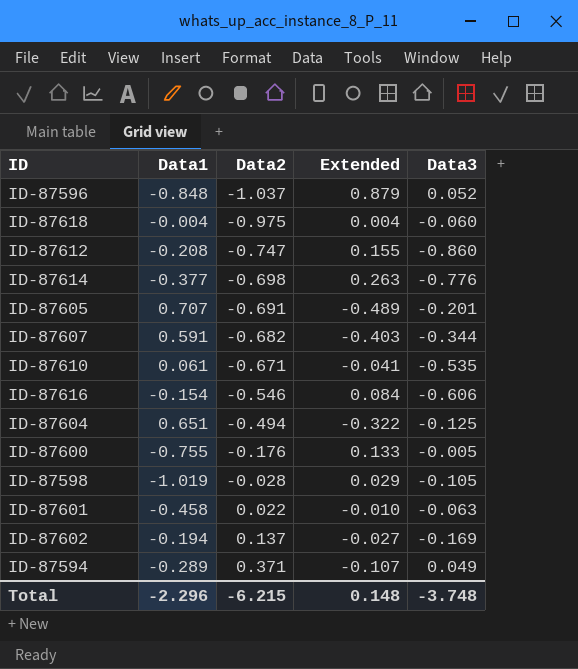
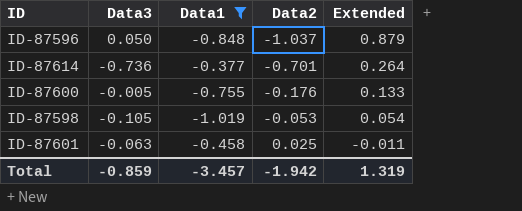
filter: none -> Data1 <= -0.377
column Data3 | position: 5 -> 2
ID-87596 | Data3: 0.052 -> 0.050
ID-87614 | Data3: -0.776 -> -0.736
ID-87614 | Data2: -0.698 -> -0.701
ID-87614 | Extended: 0.263 -> 0.264
ID-87598 | Data2: -0.028 -> -0.053
ID-87598 | Extended: 0.029 -> 0.054
ID-87601 | Data2: 0.022 -> 0.025
ID-87601 | Extended: -0.010 -> -0.011
Total | Data3: -3.748 -> -0.859
Total | Data1: -2.296 -> -3.457
Total | Data2: -6.215 -> -1.942
Total | Extended: 0.148 -> 1.319

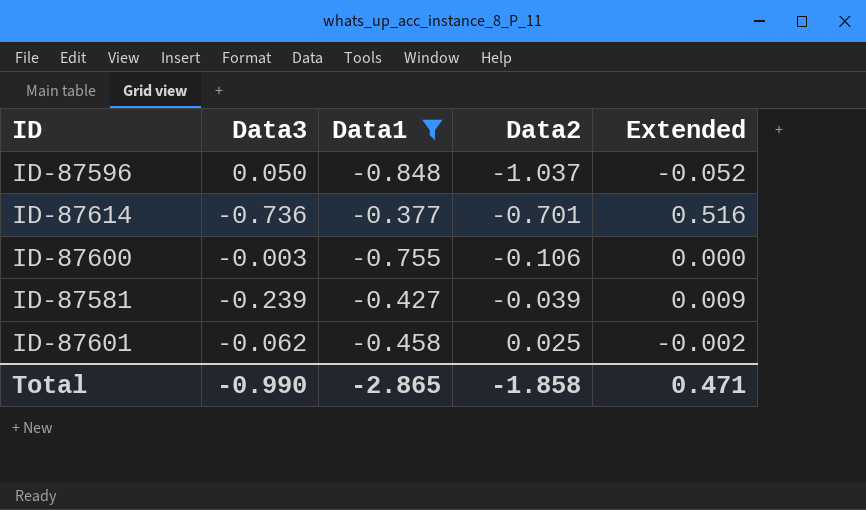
column Extended | formula: [Data1] * [Data2] -> [Data3] * [Data2]
row ID-87598: -0.105 | -1.019 | -0.053 | 0.054 -> none
ID-87600 | Data3: -0.005 -> -0.003
ID-87600 | Data2: -0.176 -> -0.106
row ID-87581: none -> -0.239 | -0.427 | -0.039 | 0.009
ID-87601 | Data3: -0.063 -> -0.062
Total | Data3: -0.859 -> -0.990
Total | Data1: -3.457 -> -2.865
Total | Data2: -1.942 -> -1.858
Total | Extended: 1.319 -> 0.471

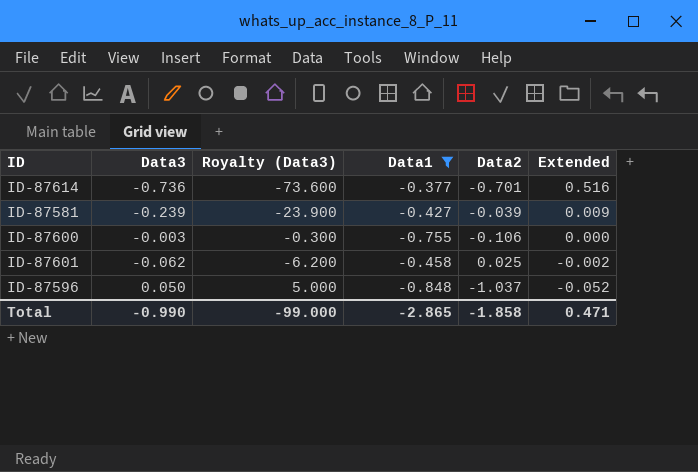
row order: Data2 ascending -> Extended descending
column Royalty (Data3) | formula: none -> [Data3] * 100

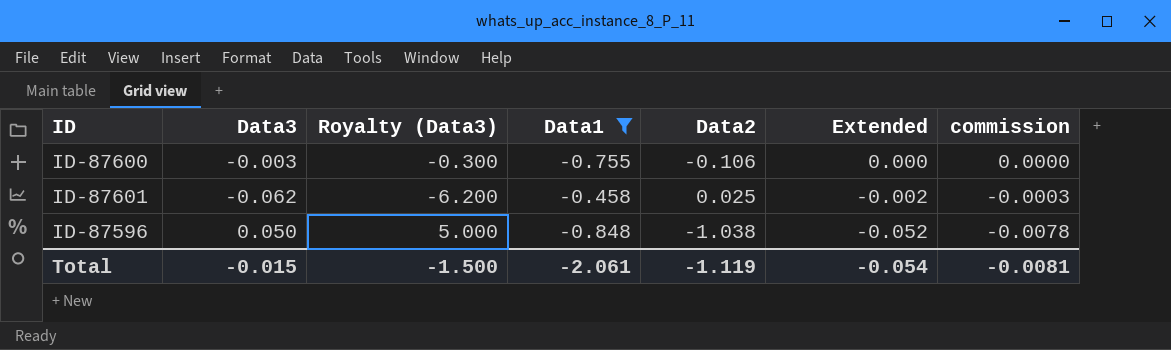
column commission | formula: none -> [Extended] * 0.15
row ID-87614: -0.736 | -73.600 | -0.377 | -0.701 | 0.516 -> none
row ID-87581: -0.239 | -23.900 | -0.427 | -0.039 | 0.009 -> none
ID-87596 | Data2: -1.037 -> -1.038
Total | Data3: -0.990 -> -0.015
Total | Royalty (Data3): -99.000 -> -1.500
Total | Data1: -2.865 -> -2.061
Total | Data2: -1.858 -> -1.119
Total | Extended: 0.471 -> -0.054

